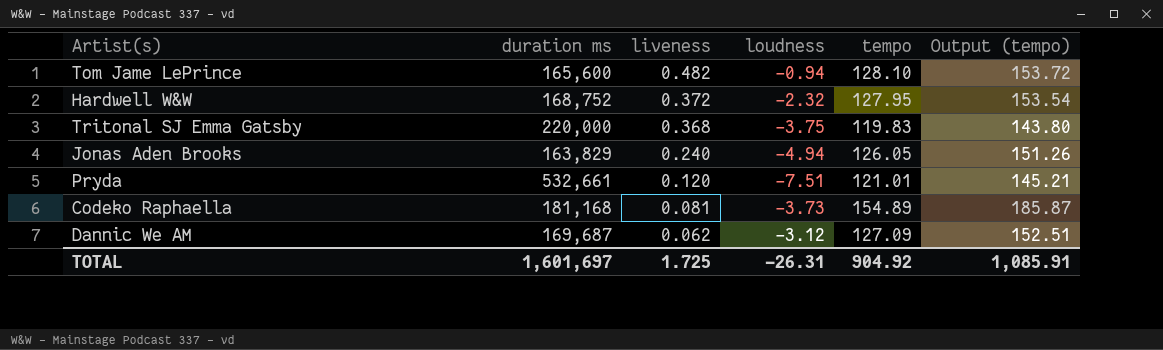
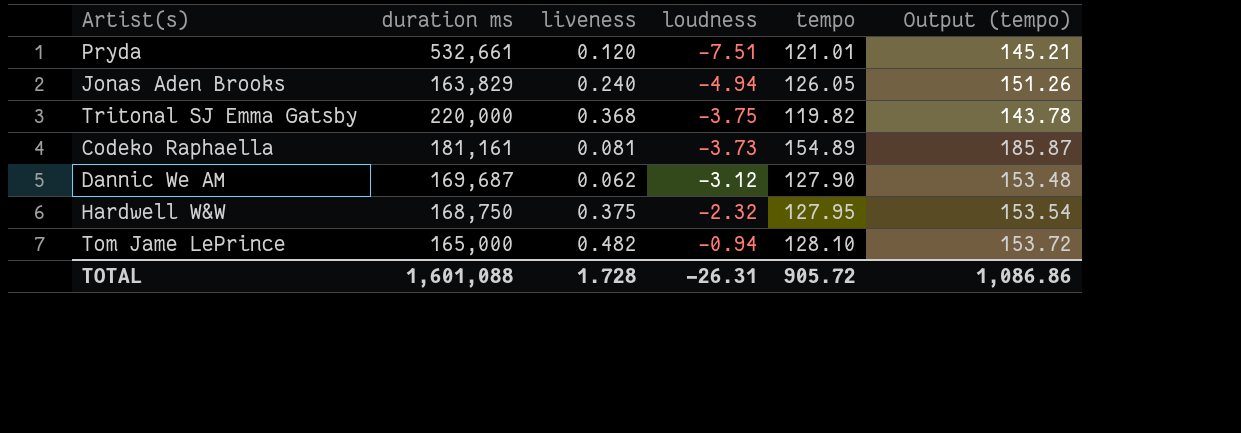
row order: liveness descending -> loudness ascending
Tritonal SJ Emma Gatsby | tempo: 119.83 -> 119.82
Tritonal SJ Emma Gatsby | Output (tempo): 143.80 -> 143.78
Codeko Raphaella | duration ms: 181,168 -> 181,161
Dannic We AM | tempo: 127.09 -> 127.90
Dannic We AM | Output (tempo): 152.51 -> 153.48
Hardwell W&W | duration ms: 168,752 -> 168,750
Hardwell W&W | liveness: 0.372 -> 0.375
Tom Jame LePrince | duration ms: 165,600 -> 165,000
TOTAL | duration ms: 1,601,697 -> 1,601,088
TOTAL | liveness: 1.725 -> 1.728
TOTAL | tempo: 904.92 -> 905.72
TOTAL | Output (tempo): 1,085.91 -> 1,086.86

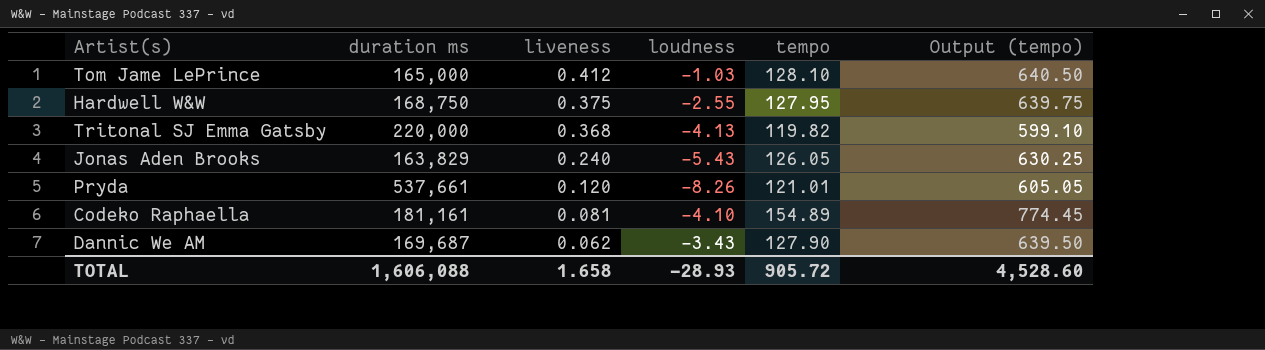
row order: loudness ascending -> liveness descending
column Output (tempo) | formula: [tempo] * 1.2 -> [tempo] * 5
Tom Jame LePrince | liveness: 0.482 -> 0.412
Tom Jame LePrince | loudness: -0.94 -> -1.03
Hardwell W&W | loudness: -2.32 -> -2.55
Tritonal SJ Emma Gatsby | loudness: -3.75 -> -4.13
Jonas Aden Brooks | loudness: -4.94 -> -5.43
Pryda | duration ms: 532,661 -> 537,661
Pryda | loudness: -7.51 -> -8.26
Codeko Raphaella | loudness: -3.73 -> -4.10
Dannic We AM | loudness: -3.12 -> -3.43
TOTAL | duration ms: 1,601,088 -> 1,606,088
TOTAL | liveness: 1.728 -> 1.658
TOTAL | loudness: -26.31 -> -28.93
TOTAL | Output (tempo): 1,086.86 -> 4,528.60

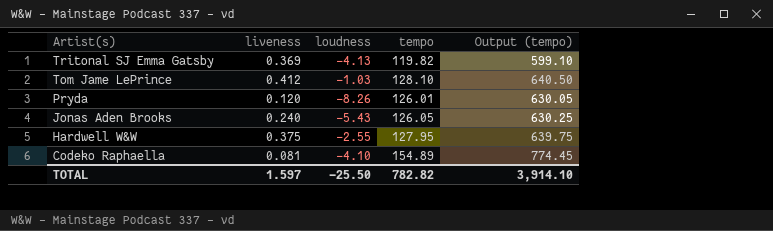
row order: liveness descending -> Artist(s) descending
column duration ms | position: 2 -> none
row Dannic We AM: 169,687 | 0.062 | -3.43 | 127.90 | 639.50 -> none
Tritonal SJ Emma Gatsby | liveness: 0.368 -> 0.369
Pryda | tempo: 121.01 -> 126.01
Pryda | Output (tempo): 605.05 -> 630.05
TOTAL | liveness: 1.658 -> 1.597
TOTAL | loudness: -28.93 -> -25.50
TOTAL | tempo: 905.72 -> 782.82
TOTAL | Output (tempo): 4,528.60 -> 3,914.10

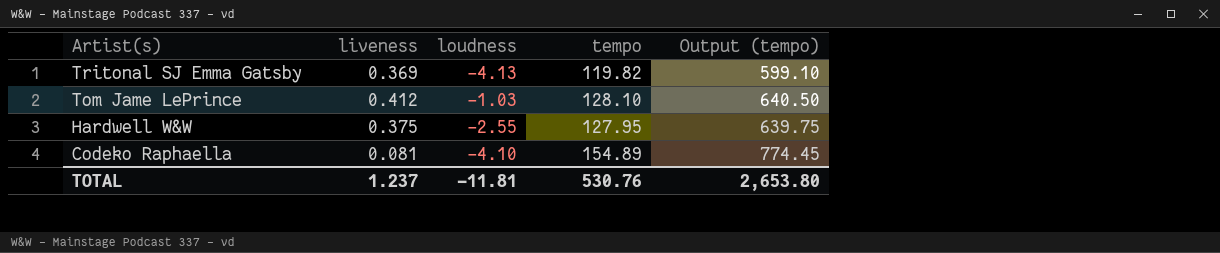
row Pryda: 0.120 | -8.26 | 126.01 | 630.05 -> none
row Jonas Aden Brooks: 0.240 | -5.43 | 126.05 | 630.25 -> none
TOTAL | liveness: 1.597 -> 1.237
TOTAL | loudness: -25.50 -> -11.81
TOTAL | tempo: 782.82 -> 530.76
TOTAL | Output (tempo): 3,914.10 -> 2,653.80

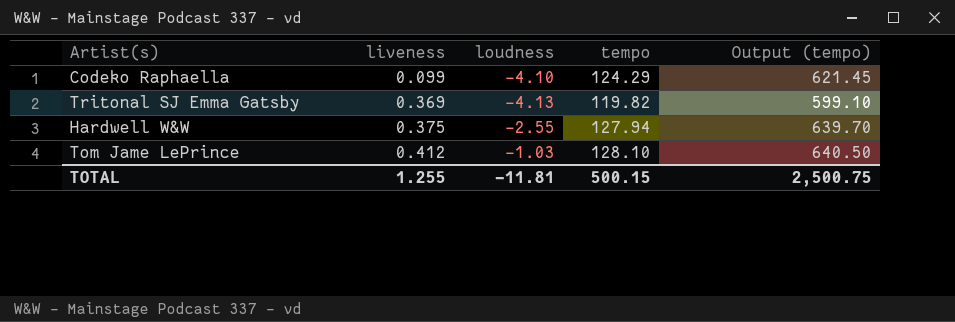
row order: Artist(s) descending -> liveness ascending
Codeko Raphaella | liveness: 0.081 -> 0.099
Codeko Raphaella | tempo: 154.89 -> 124.29
Codeko Raphaella | Output (tempo): 774.45 -> 621.45
Hardwell W&W | tempo: 127.95 -> 127.94
Hardwell W&W | Output (tempo): 639.75 -> 639.70
TOTAL | liveness: 1.237 -> 1.255
TOTAL | tempo: 530.76 -> 500.15
TOTAL | Output (tempo): 2,653.80 -> 2,500.75

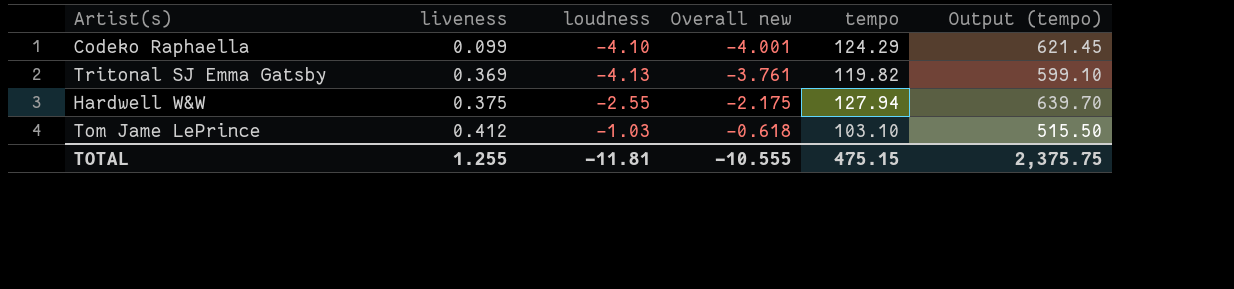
column Overall new | formula: none -> [liveness] + [loudness]
Tom Jame LePrince | tempo: 128.10 -> 103.10
Tom Jame LePrince | Output (tempo): 640.50 -> 515.50
TOTAL | tempo: 500.15 -> 475.15
TOTAL | Output (tempo): 2,500.75 -> 2,375.75

